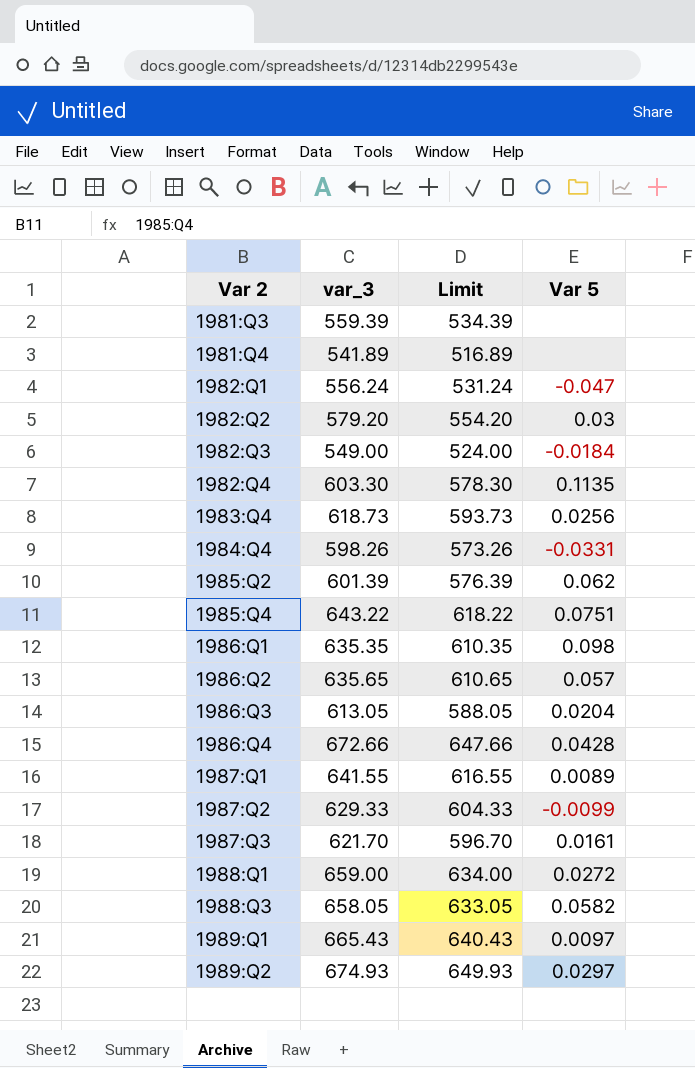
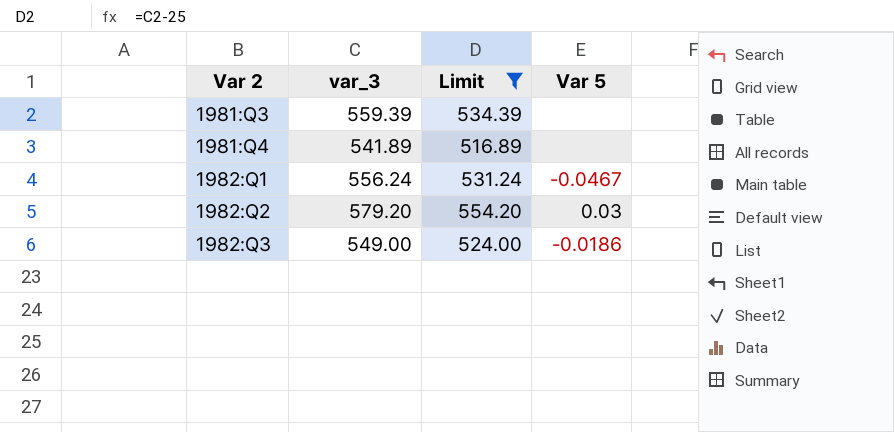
filter: none -> Limit <= 554.20
1982:Q1 | Var 5: -0.047 -> -0.0467
1982:Q3 | Var 5: -0.0184 -> -0.0186

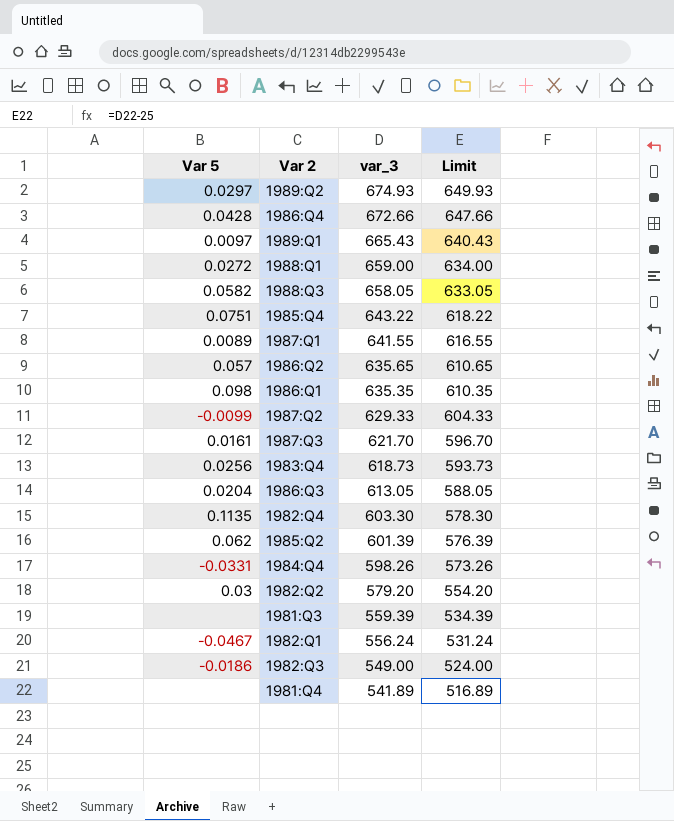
filter: Limit <= 554.20 -> none
row order: Var 2 ascending -> var_3 descending
column Var 5 | position: 4 -> 1

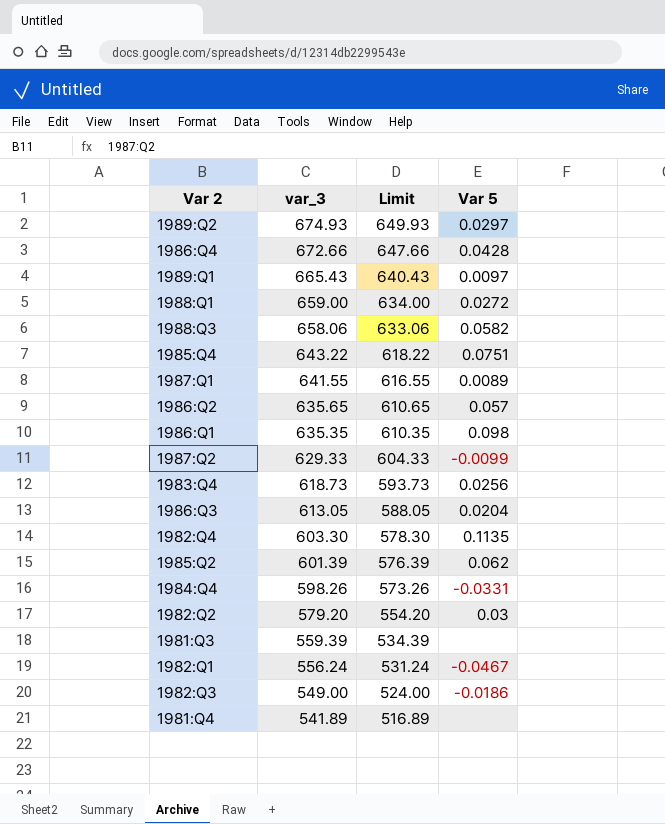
column Var 5 | position: 1 -> 4
row 1987:Q3: 0.0161 | 621.70 | 596.70 -> none
1988:Q3 | var_3: 658.05 -> 658.06
1988:Q3 | Limit: 633.05 -> 633.06

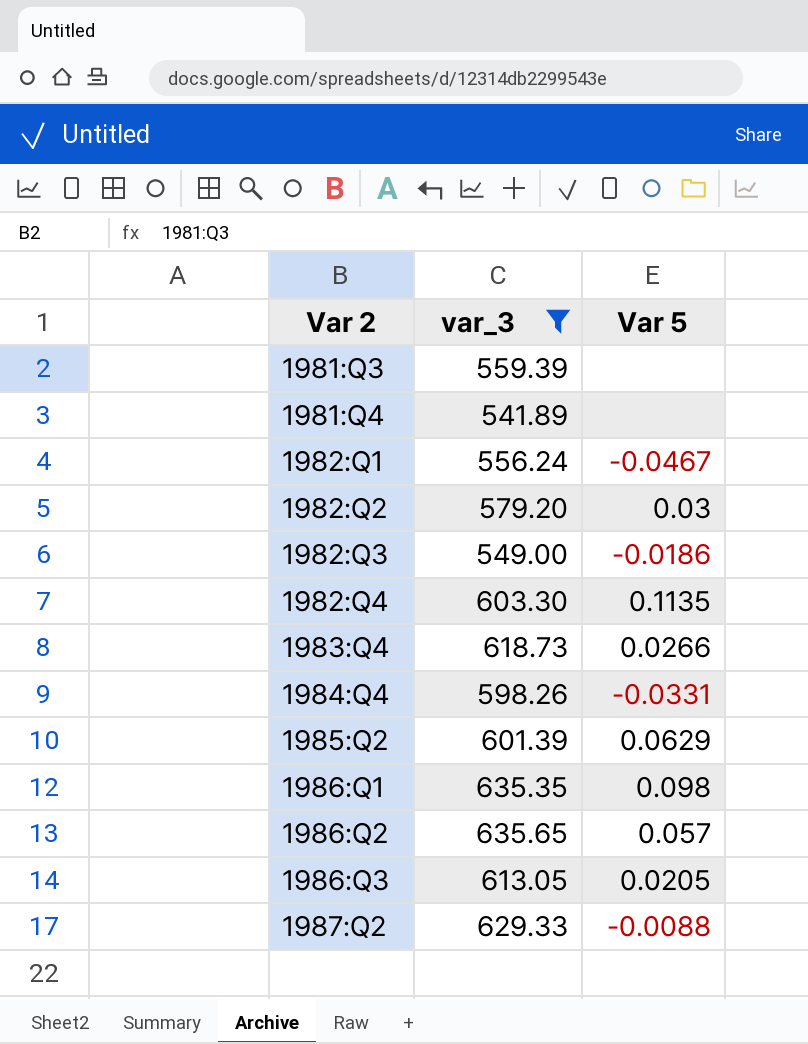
filter: none -> var_3 <= 635.65
row order: var_3 descending -> Var 2 ascending
column Limit | formula: [var_3] - 25 -> none
1983:Q4 | Var 5: 0.0256 -> 0.0266
1985:Q2 | Var 5: 0.062 -> 0.0629
1986:Q3 | Var 5: 0.0204 -> 0.0205
1987:Q2 | Var 5: -0.0099 -> -0.0088

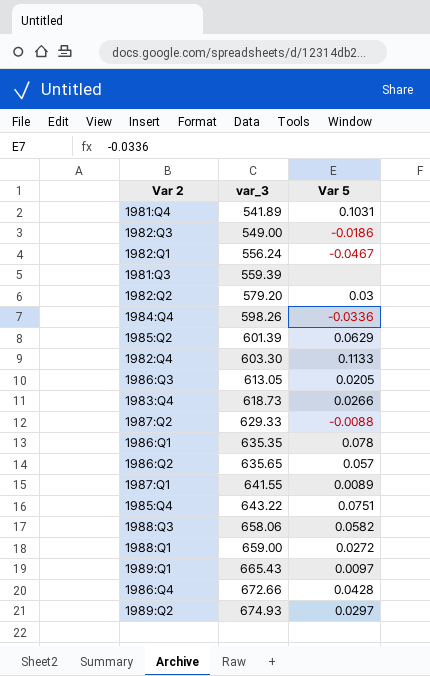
filter: var_3 <= 635.65 -> none
row order: Var 2 ascending -> var_3 ascending
1981:Q4 | Var 5: none -> 0.1031
1984:Q4 | Var 5: -0.0331 -> -0.0336
1982:Q4 | Var 5: 0.1135 -> 0.1133
1986:Q1 | Var 5: 0.098 -> 0.078

